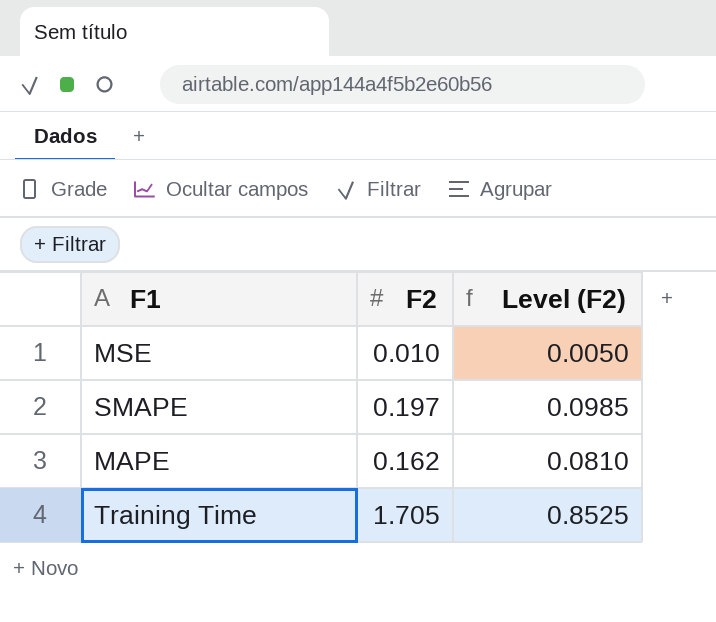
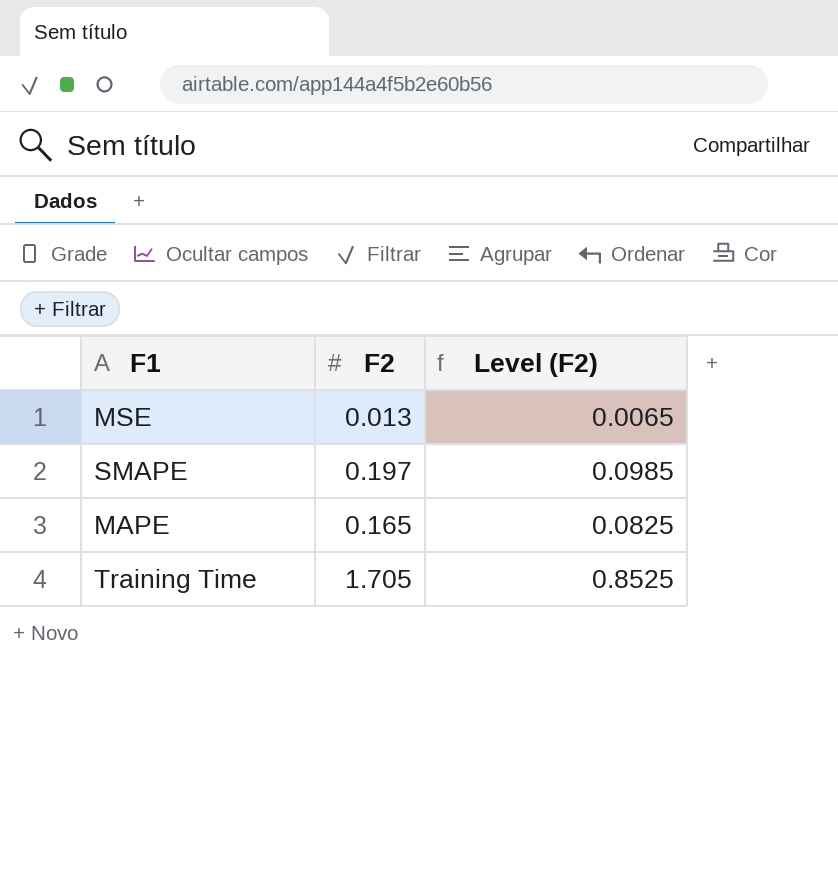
MSE | F2: 0.010 -> 0.013
MSE | Level (F2): 0.0050 -> 0.0065
MAPE | F2: 0.162 -> 0.165
MAPE | Level (F2): 0.0810 -> 0.0825

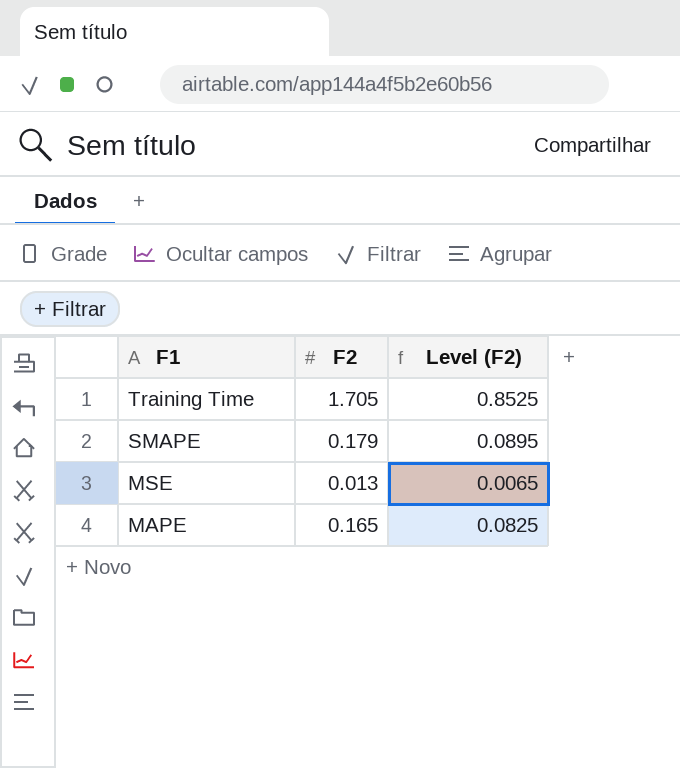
row order: none -> F1 descending
SMAPE | F2: 0.197 -> 0.179
SMAPE | Level (F2): 0.0985 -> 0.0895

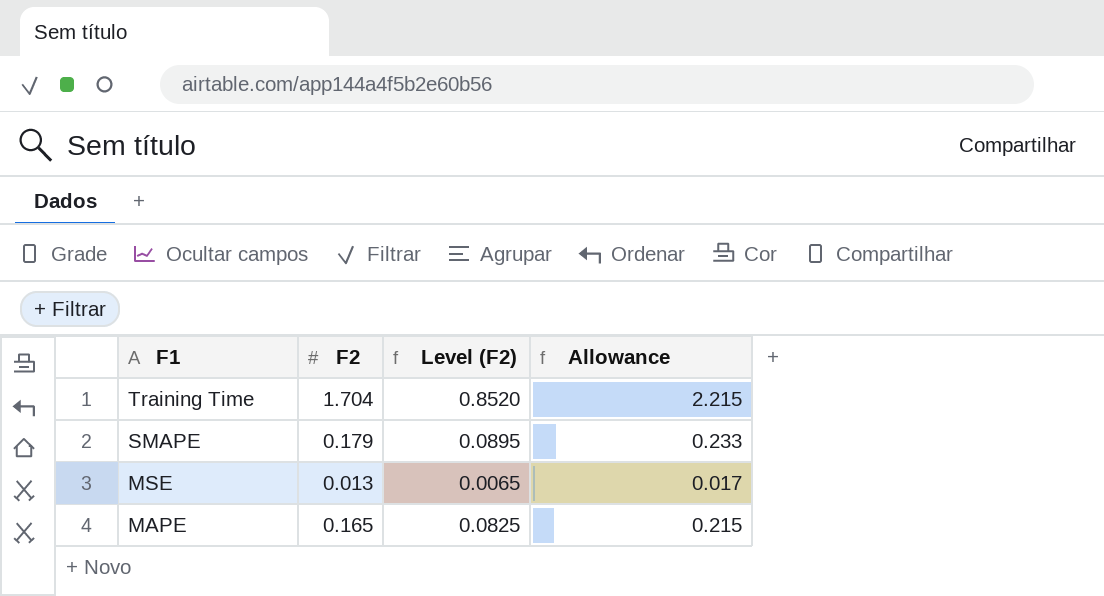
column Allowance | formula: none -> [F2] * 1.3
Training Time | F2: 1.705 -> 1.704
Training Time | Level (F2): 0.8525 -> 0.8520

